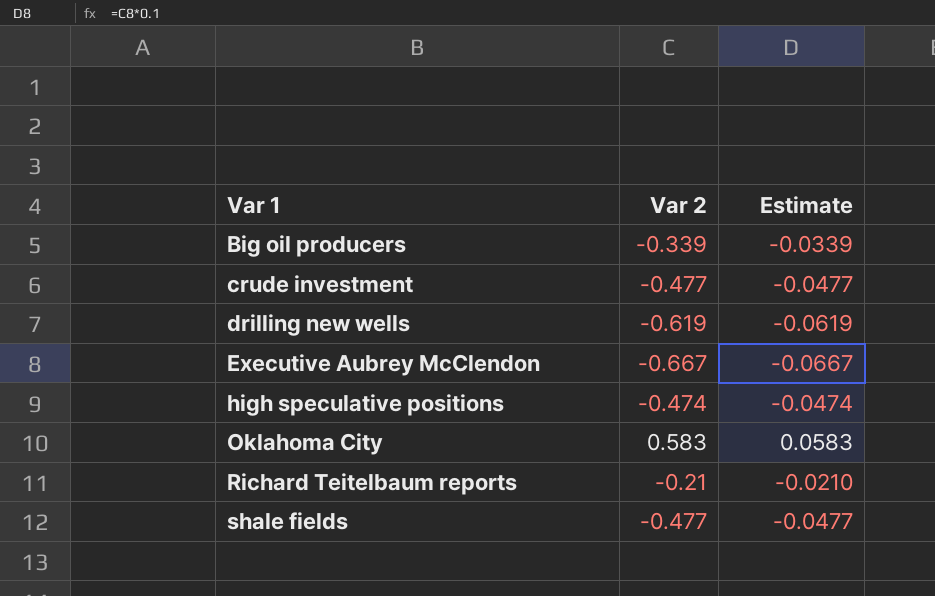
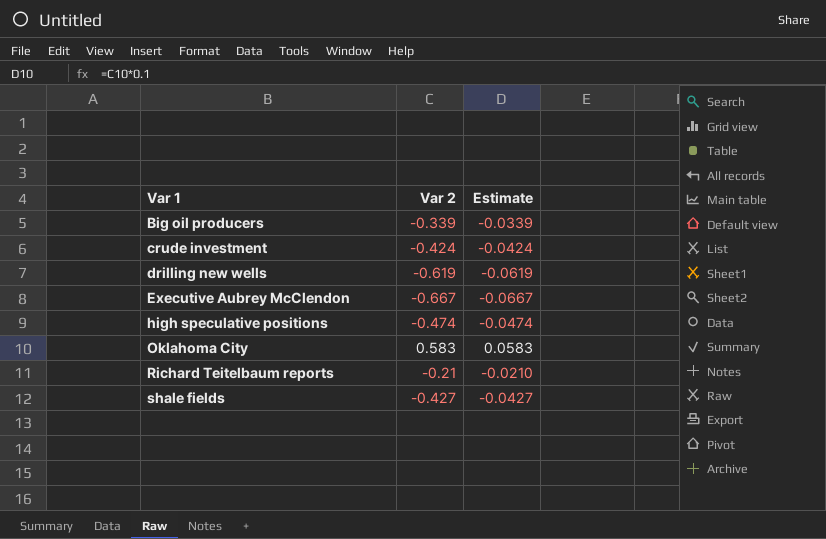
crude investment | Var 2: -0.477 -> -0.424
crude investment | Estimate: -0.0477 -> -0.0424
shale fields | Var 2: -0.477 -> -0.427
shale fields | Estimate: -0.0477 -> -0.0427

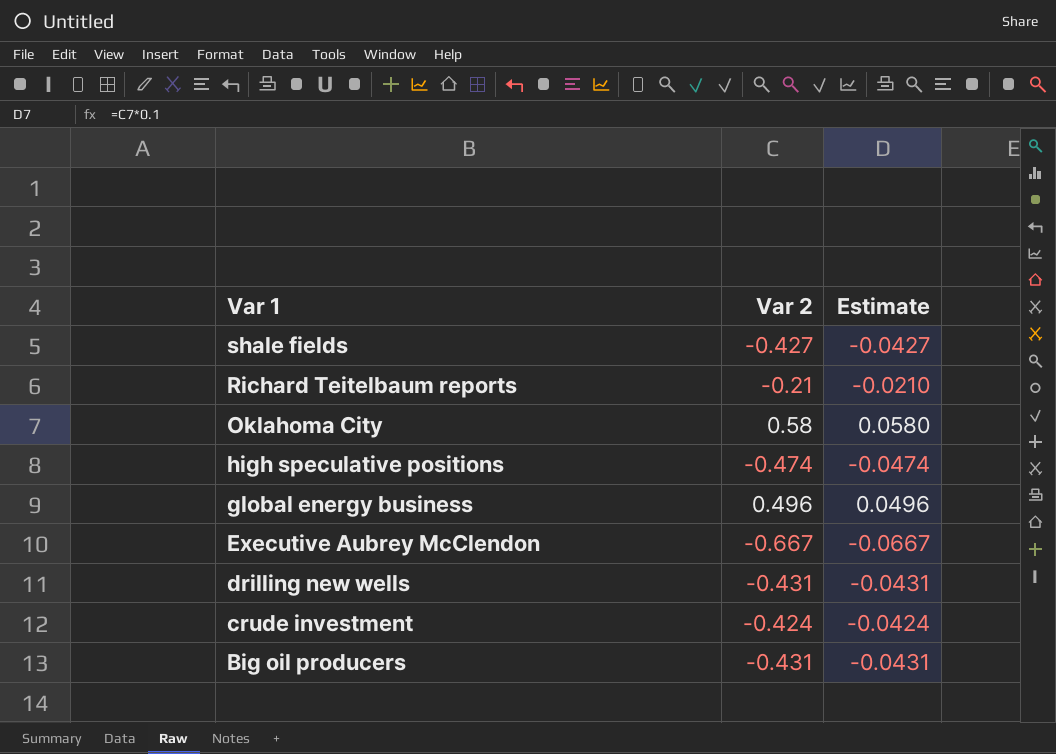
row order: Var 1 ascending -> Var 1 descending
Oklahoma City | Var 2: 0.583 -> 0.58
Oklahoma City | Estimate: 0.0583 -> 0.0580
row global energy business: none -> 0.496 | 0.0496
drilling new wells | Var 2: -0.619 -> -0.431
drilling new wells | Estimate: -0.0619 -> -0.0431
Big oil producers | Var 2: -0.339 -> -0.431
Big oil producers | Estimate: -0.0339 -> -0.0431

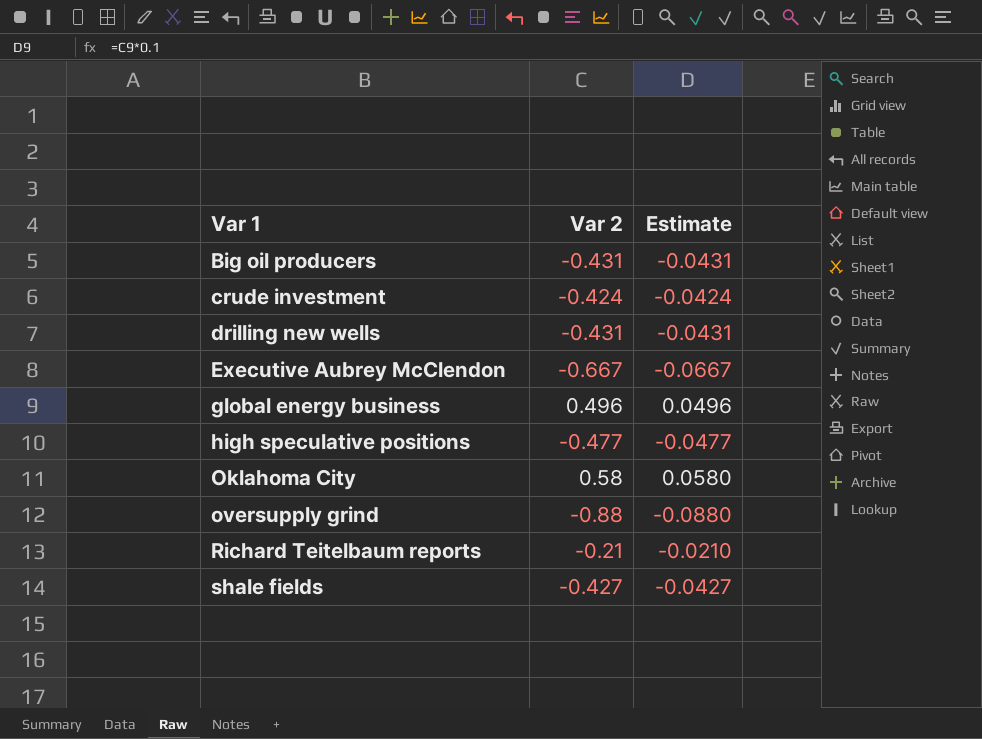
row order: Var 1 descending -> Var 1 ascending
high speculative positions | Var 2: -0.474 -> -0.477
high speculative positions | Estimate: -0.0474 -> -0.0477
row oversupply grind: none -> -0.88 | -0.0880

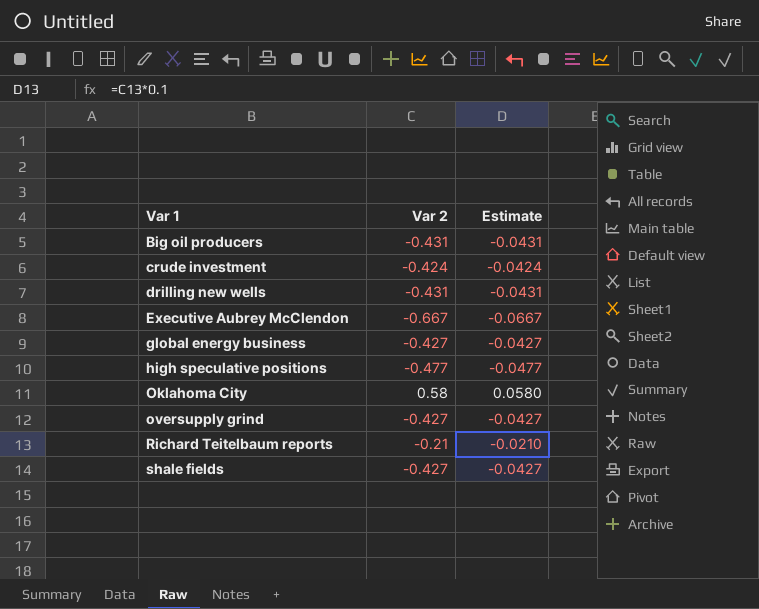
global energy business | Var 2: 0.496 -> -0.427
global energy business | Estimate: 0.0496 -> -0.0427
oversupply grind | Var 2: -0.88 -> -0.427
oversupply grind | Estimate: -0.0880 -> -0.0427

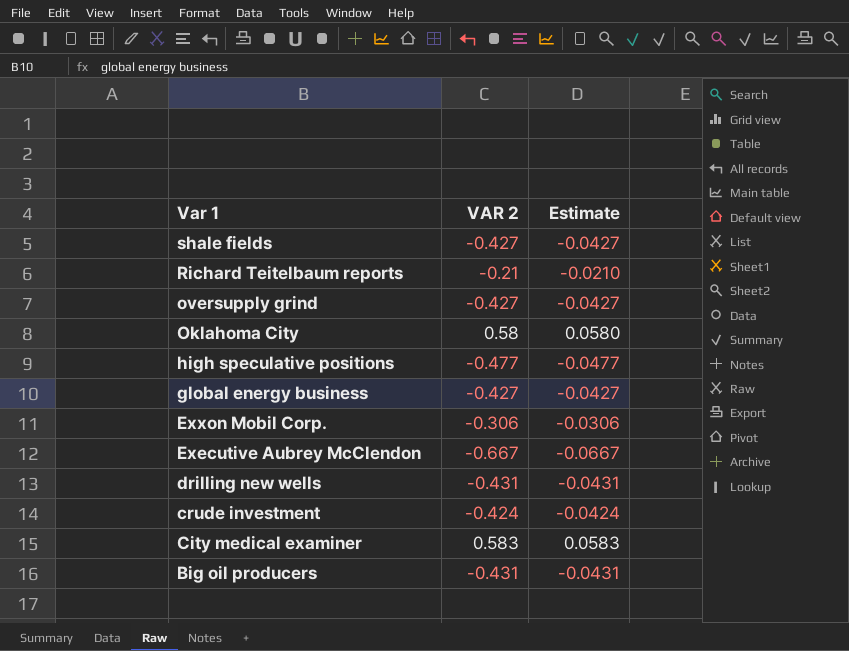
row order: Var 1 ascending -> Var 1 descending
column name: Var 2 -> VAR 2
row Exxon Mobil Corp.: none -> -0.306 | -0.0306
row City medical examiner: none -> 0.583 | 0.0583

